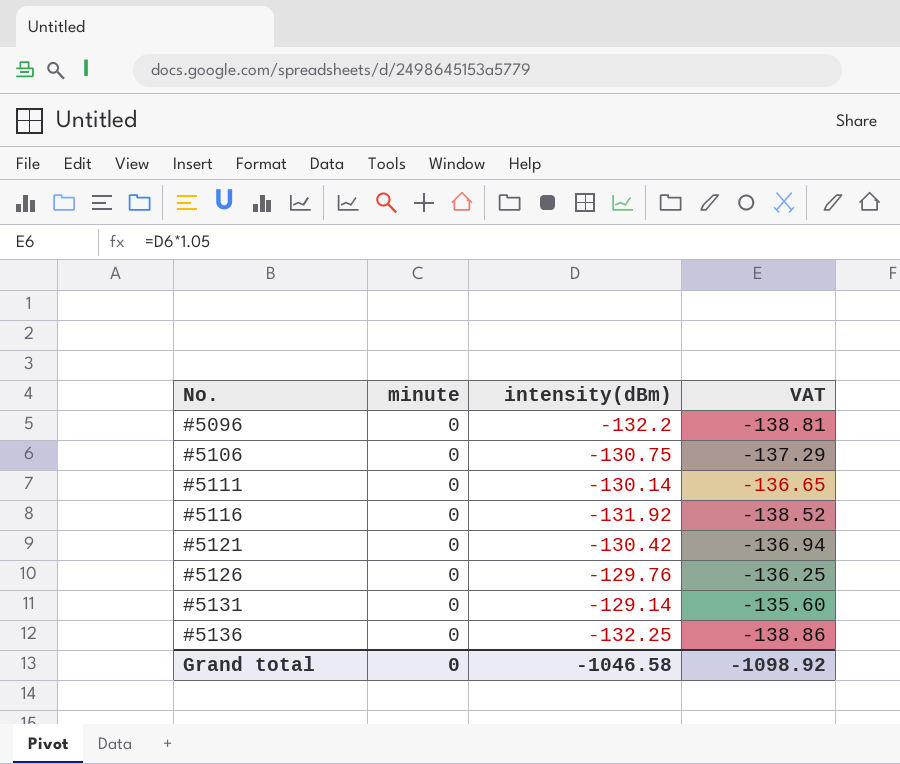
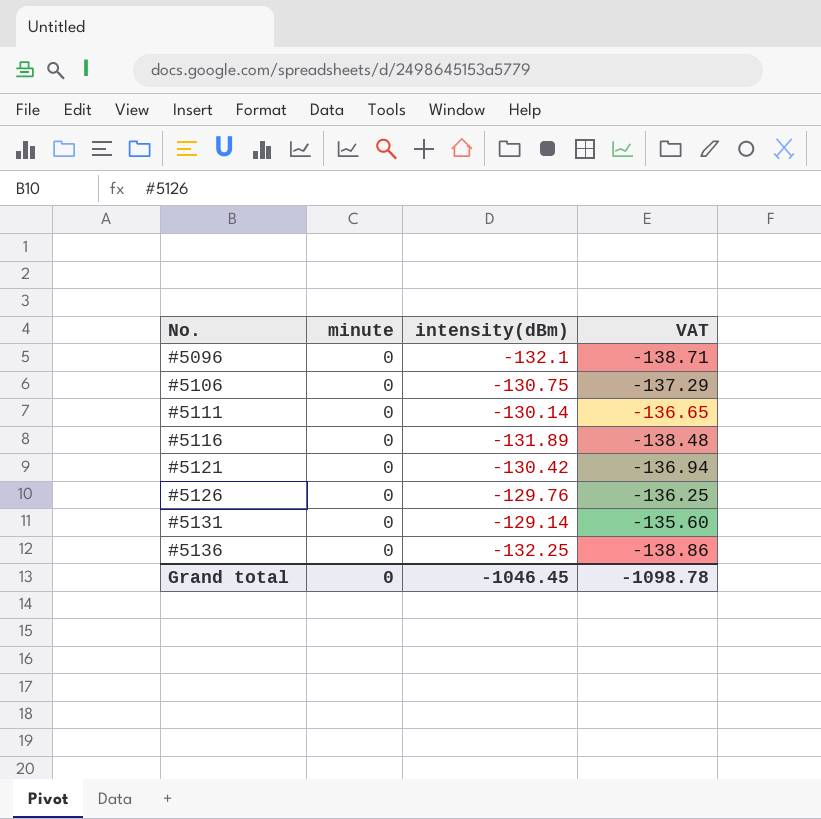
#5096 | intensity(dBm): -132.2 -> -132.1
#5096 | VAT: -138.81 -> -138.71
#5116 | intensity(dBm): -131.92 -> -131.89
#5116 | VAT: -138.52 -> -138.48
Grand total | intensity(dBm): -1046.58 -> -1046.45
Grand total | VAT: -1098.92 -> -1098.78

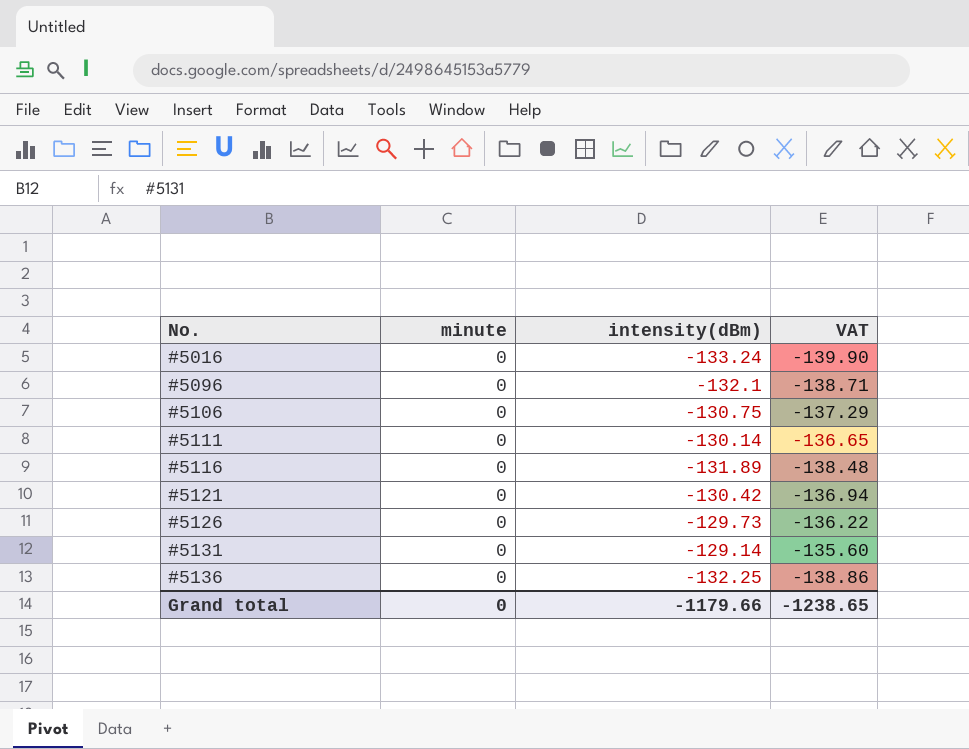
row #5016: none -> 0 | -133.24 | -139.90
#5126 | intensity(dBm): -129.76 -> -129.73
#5126 | VAT: -136.25 -> -136.22
Grand total | intensity(dBm): -1046.45 -> -1179.66
Grand total | VAT: -1098.78 -> -1238.65

